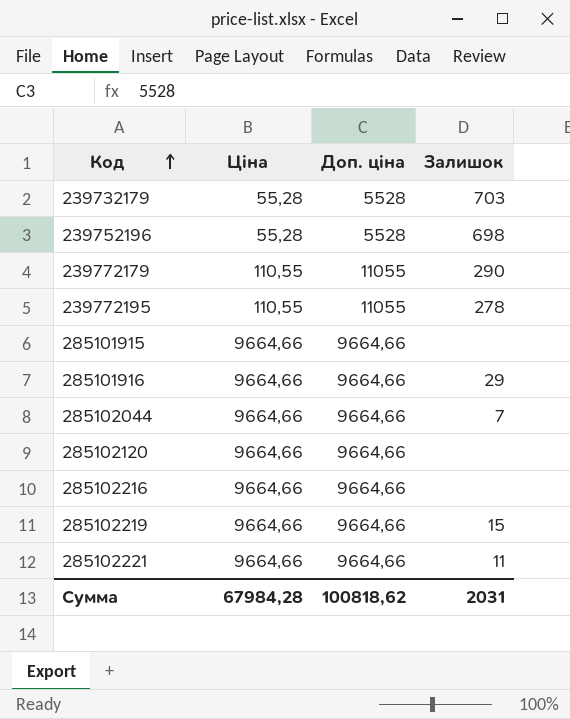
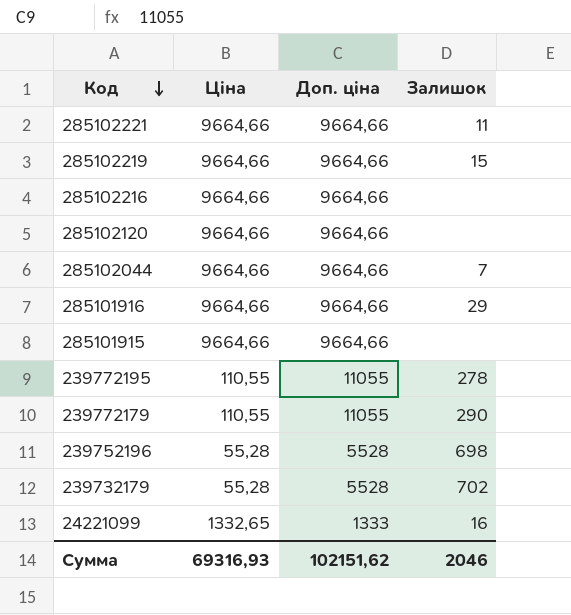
row order: Код ascending -> Код descending
239732179 | Залишок: 703 -> 702
row 24221099: none -> 1332,65 | 1333 | 16
Сумма | Ціна: 67984,28 -> 69316,93
Сумма | Доп. ціна: 100818,62 -> 102151,62
Сумма | Залишок: 2031 -> 2046

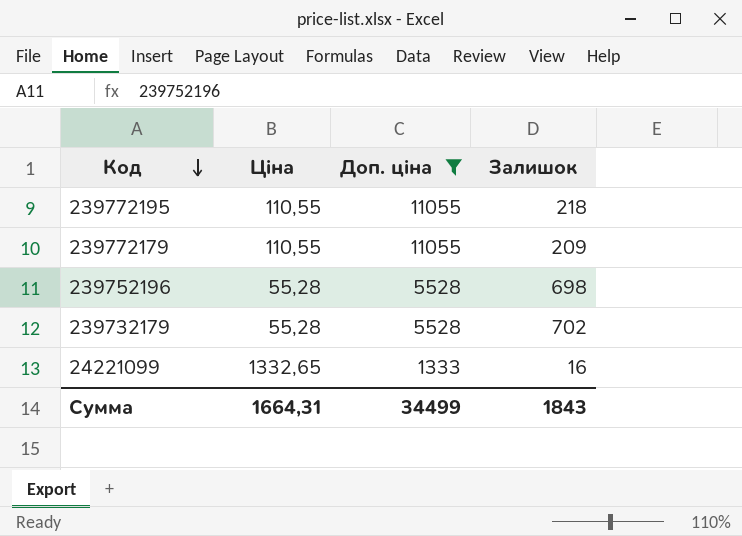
filter: none -> Доп. ціна != 9664,66
239772195 | Залишок: 278 -> 218
239772179 | Залишок: 290 -> 209
Сумма | Ціна: 69316,93 -> 1664,31
Сумма | Доп. ціна: 102151,62 -> 34499
Сумма | Залишок: 2046 -> 1843

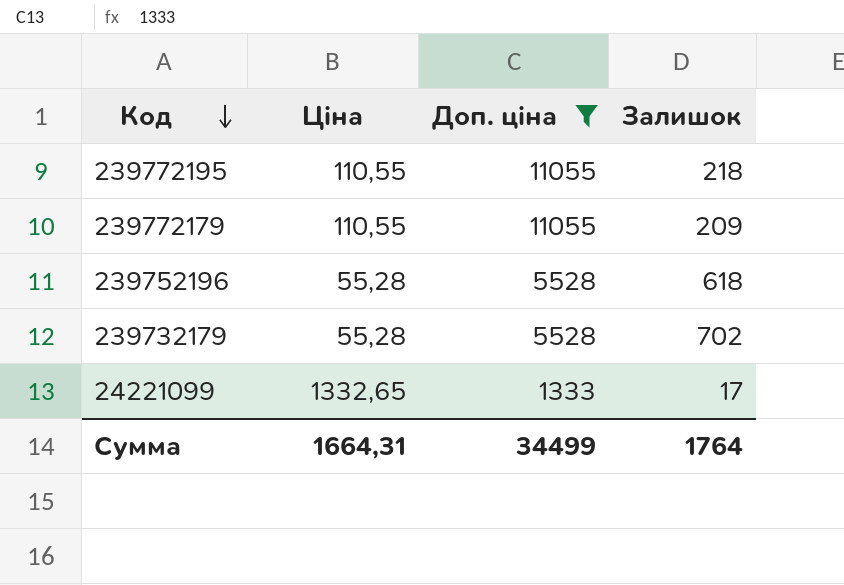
239752196 | Залишок: 698 -> 618
24221099 | Залишок: 16 -> 17
Сумма | Залишок: 1843 -> 1764

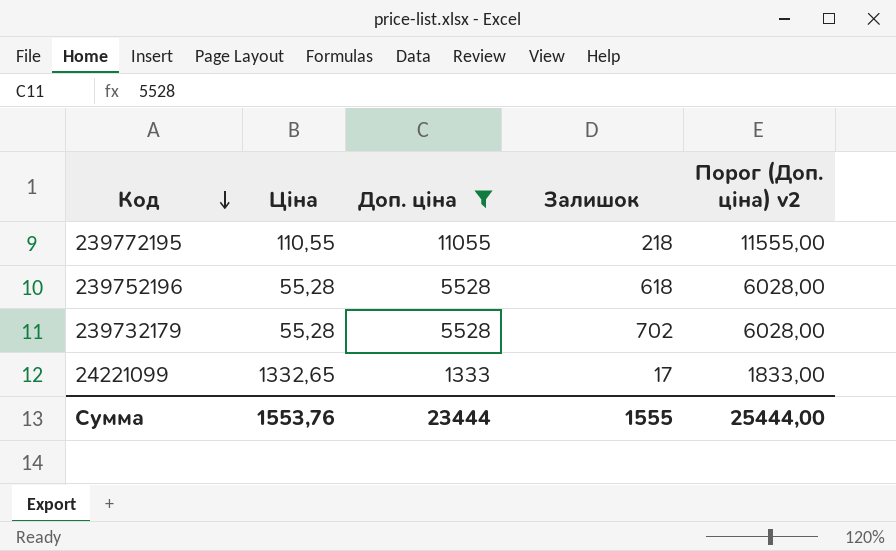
column Порог (Доп. ціна) v2 | formula: none -> [Доп. ціна] + 500
row 239772179: 110,55 | 11055 | 209 -> none
Сумма | Ціна: 1664,31 -> 1553,76
Сумма | Доп. ціна: 34499 -> 23444
Сумма | Залишок: 1764 -> 1555

